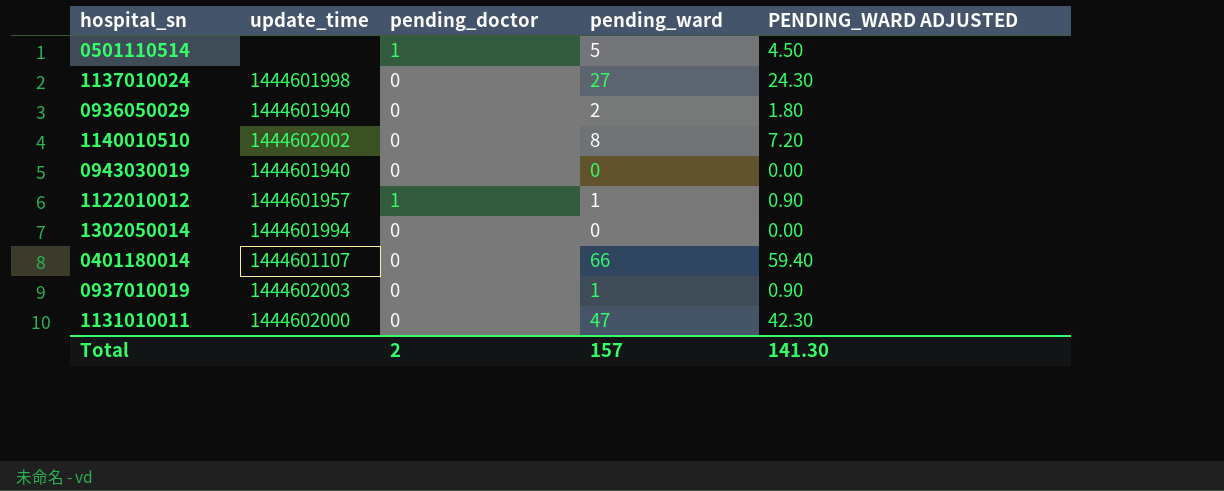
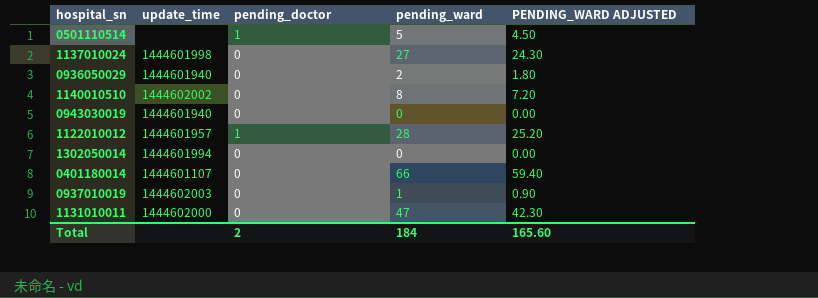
1122010012 | pending_ward: 1 -> 28
1122010012 | PENDING_WARD ADJUSTED: 0.90 -> 25.20
Total | pending_ward: 157 -> 184
Total | PENDING_WARD ADJUSTED: 141.30 -> 165.60

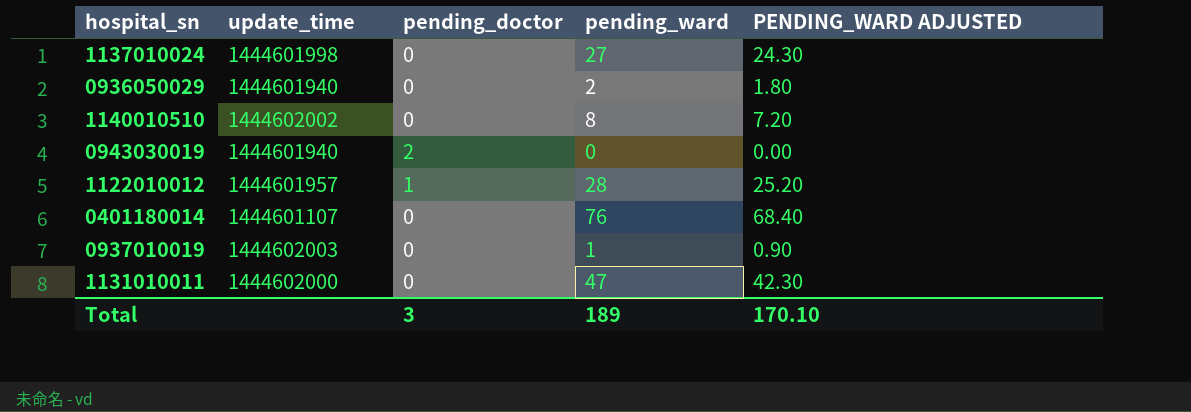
row 0501110514: none | 1 | 5 | 4.50 -> none
row 1302050014: 1444601994 | 0 | 0 | 0.00 -> none
0943030019 | pending_doctor: 0 -> 2
0401180014 | pending_ward: 66 -> 76
0401180014 | PENDING_WARD ADJUSTED: 59.40 -> 68.40
Total | pending_doctor: 2 -> 3
Total | pending_ward: 184 -> 189
Total | PENDING_WARD ADJUSTED: 165.60 -> 170.10

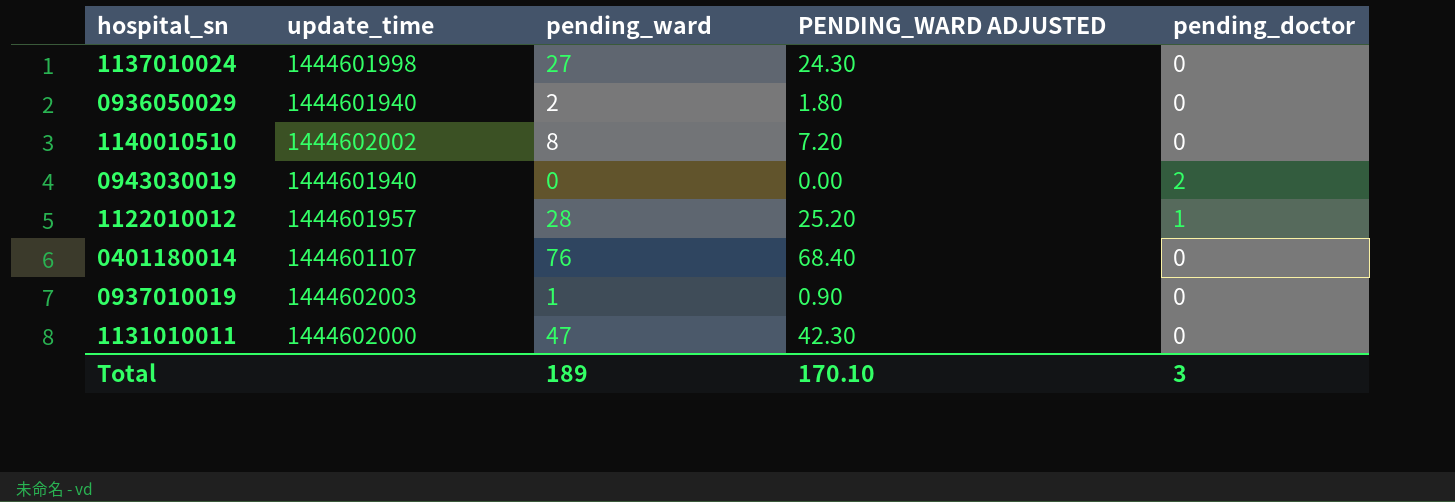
column pending_doctor | position: 3 -> 5

